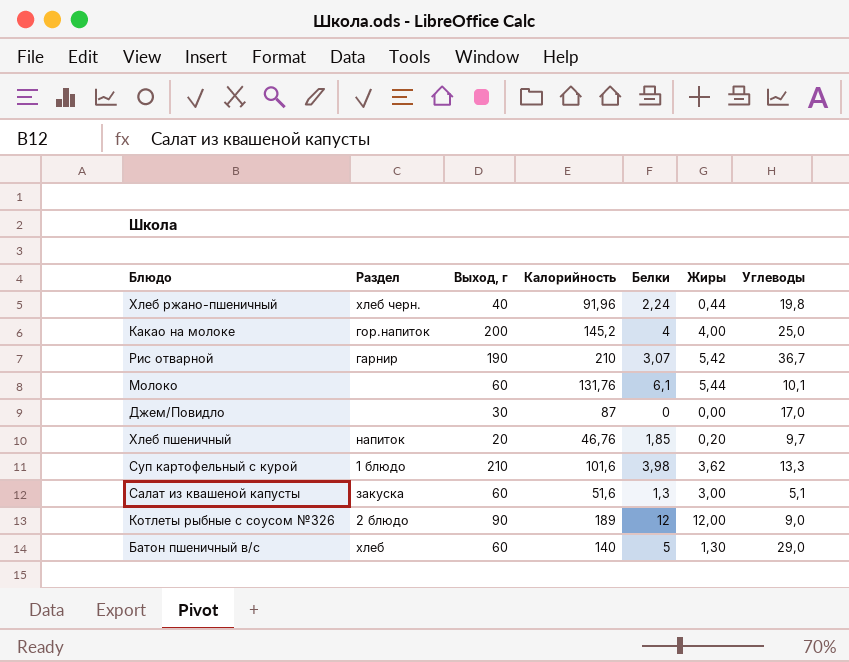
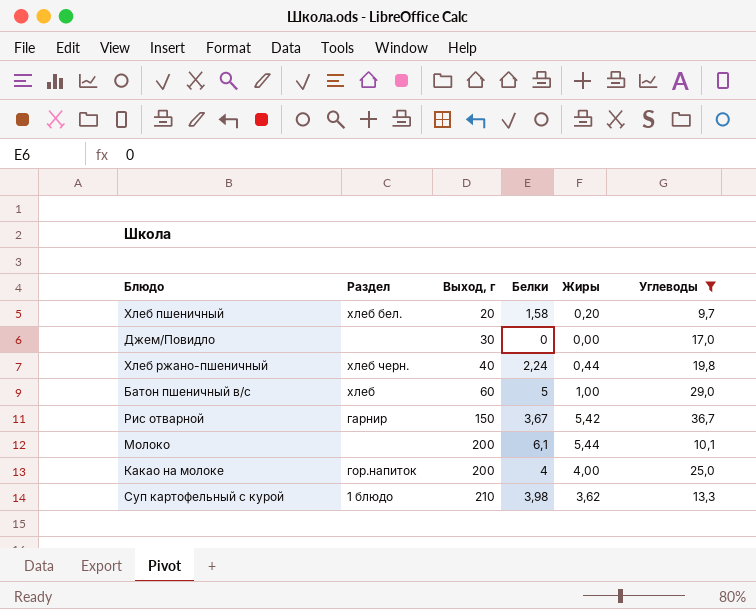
filter: none -> Углеводы >= 9,7
row order: none -> Выход, г ascending
column Калорийность | position: 4 -> none
Хлеб пшеничный | Раздел: напиток -> хлеб бел.
Хлеб пшеничный | Белки: 1,85 -> 1,58
Батон пшеничный в/с | Жиры: 1,30 -> 1,00
Рис отварной | Выход, г: 190 -> 150
Рис отварной | Белки: 3,07 -> 3,67
Молоко | Выход, г: 60 -> 200

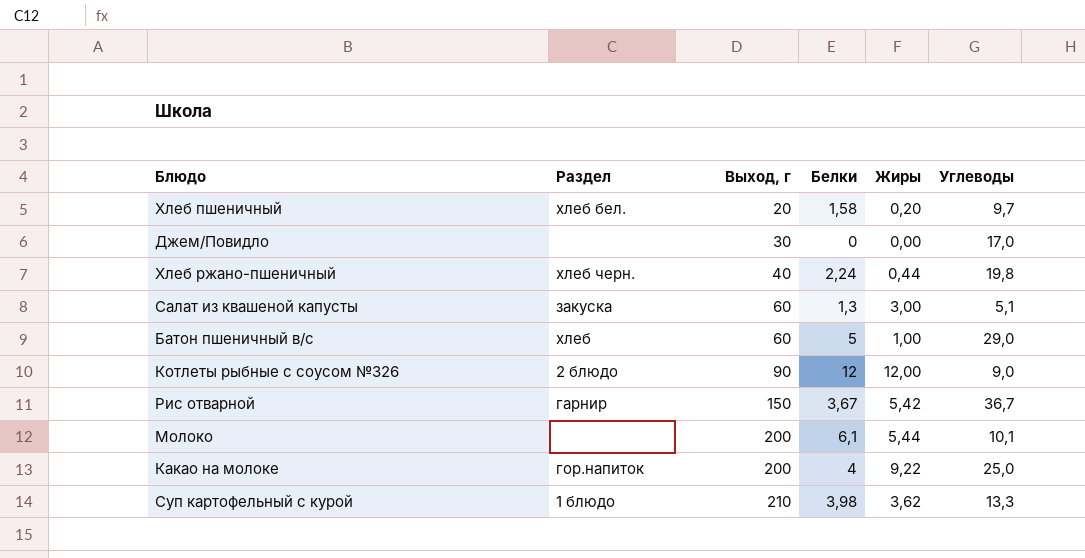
filter: Углеводы >= 9,7 -> none
Какао на молоке | Жиры: 4,00 -> 9,22

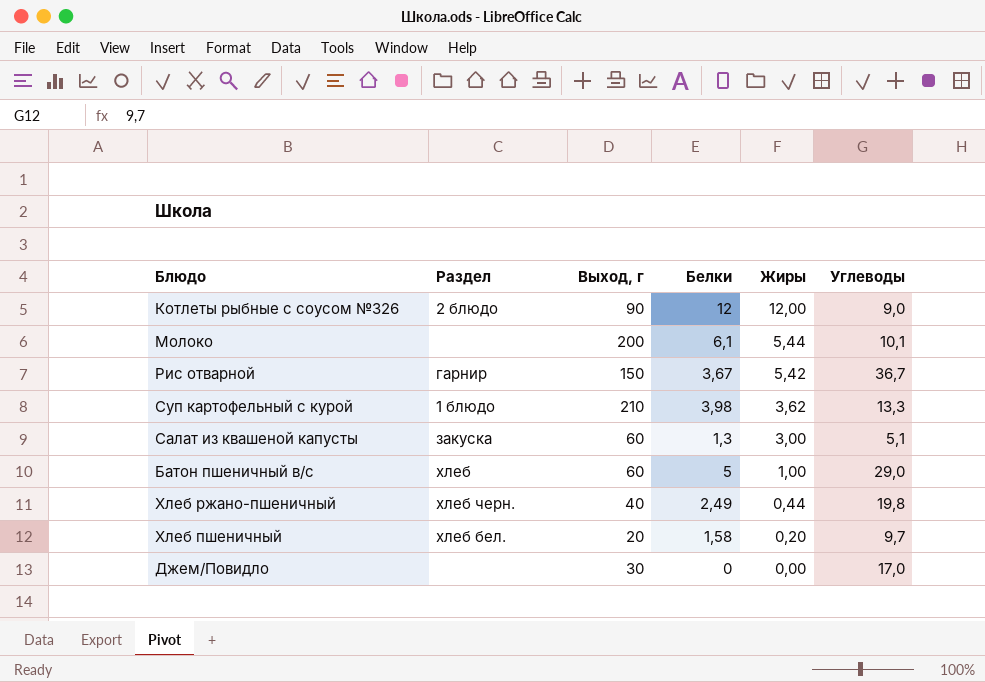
row order: Выход, г ascending -> Жиры descending
row Какао на молоке: гор.напиток | 200 | 4 | 9,22 | 25,0 -> none
Хлеб ржано-пшеничный | Белки: 2,24 -> 2,49

